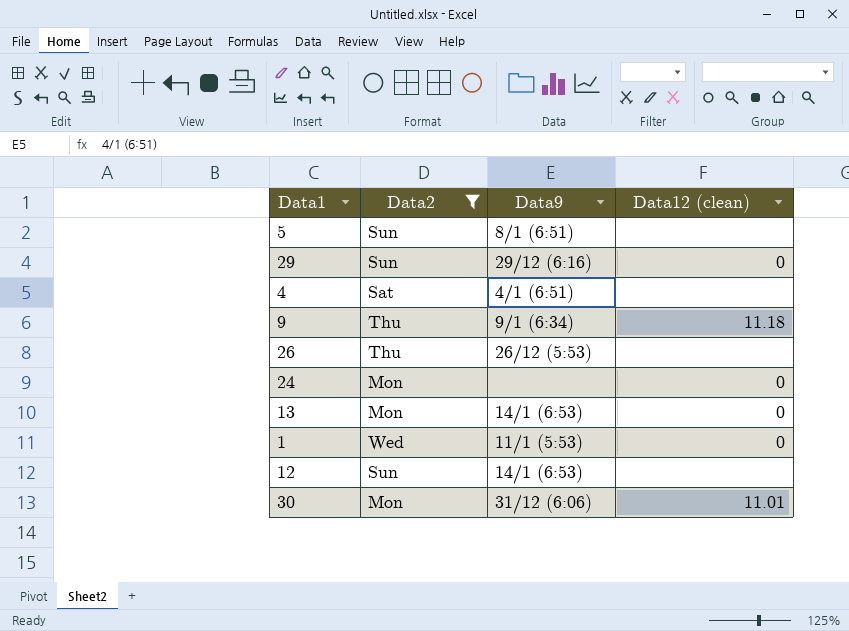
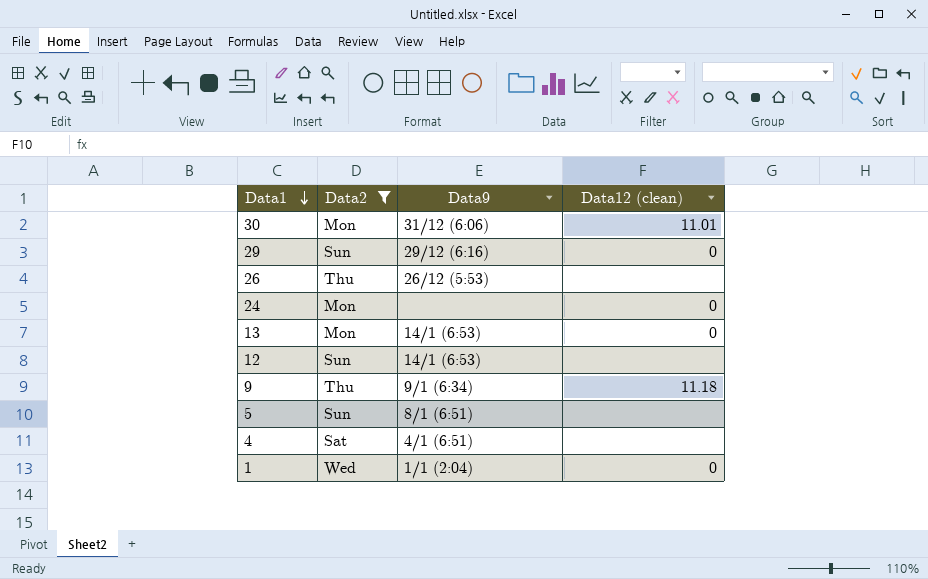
row order: none -> Data1 descending
1 | Data9: 11/1 (5:53) -> 1/1 (2:04)

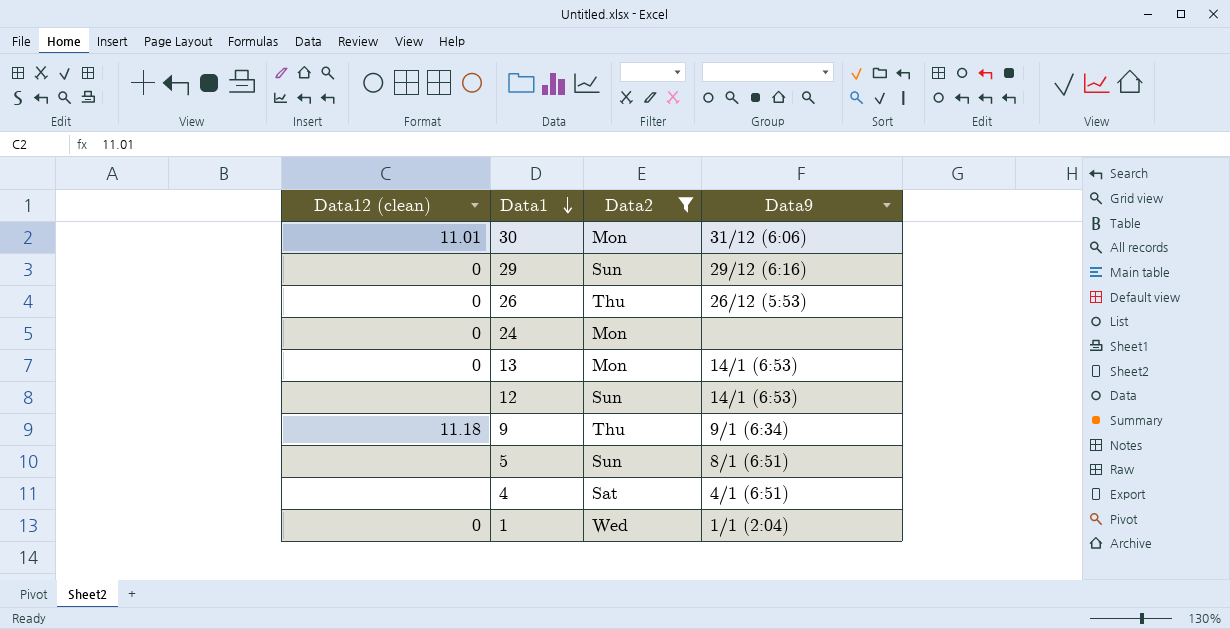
column Data12 (clean) | position: 4 -> 1
26 | Data12 (clean): none -> 0

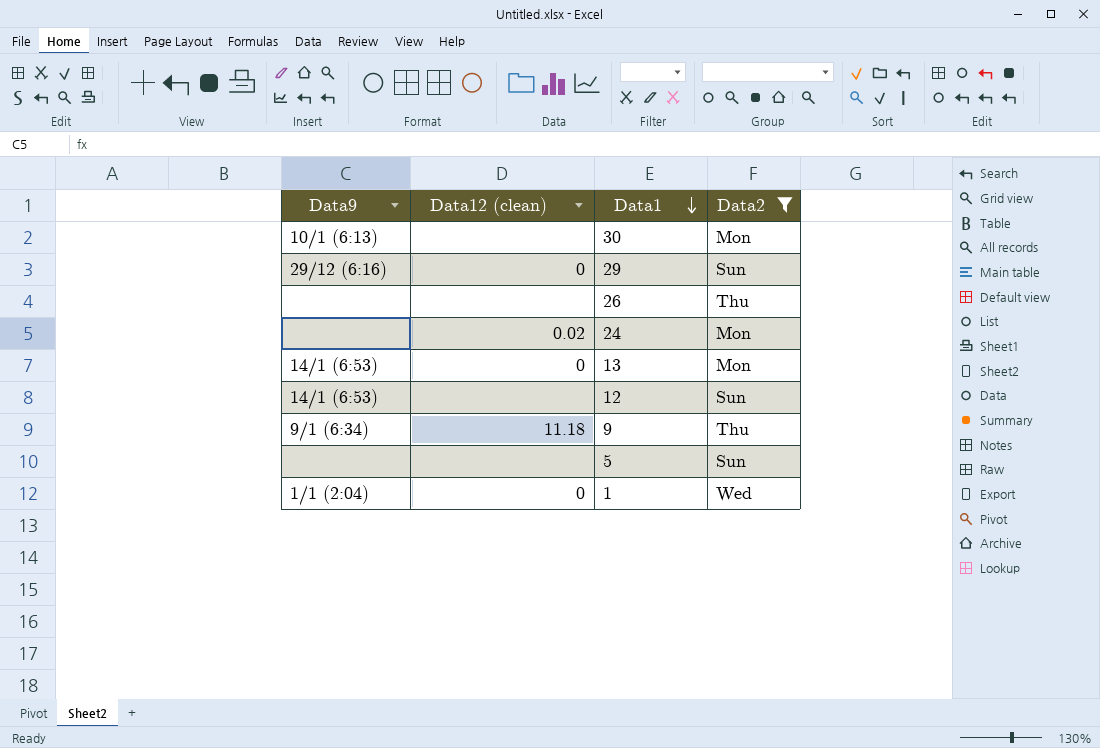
column Data9 | position: 4 -> 1
row 4: none | Sat | 4/1 (6:51) -> none
30 | Data9: 31/12 (6:06) -> 10/1 (6:13)
30 | Data12 (clean): 11.01 -> none
26 | Data9: 26/12 (5:53) -> none
26 | Data12 (clean): 0 -> none
24 | Data12 (clean): 0 -> 0.02
5 | Data9: 8/1 (6:51) -> none

